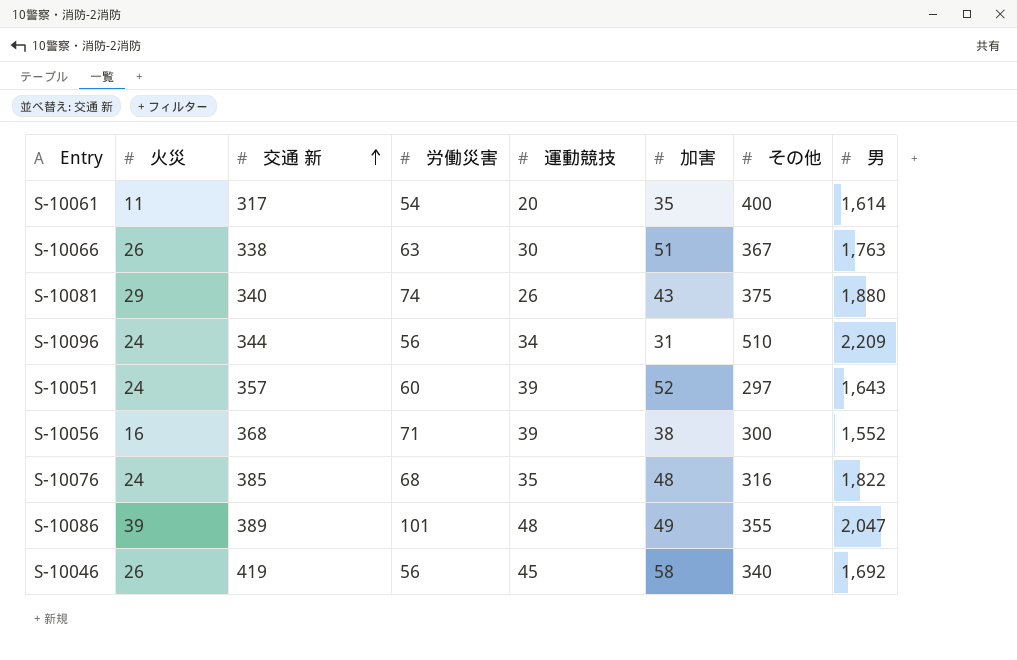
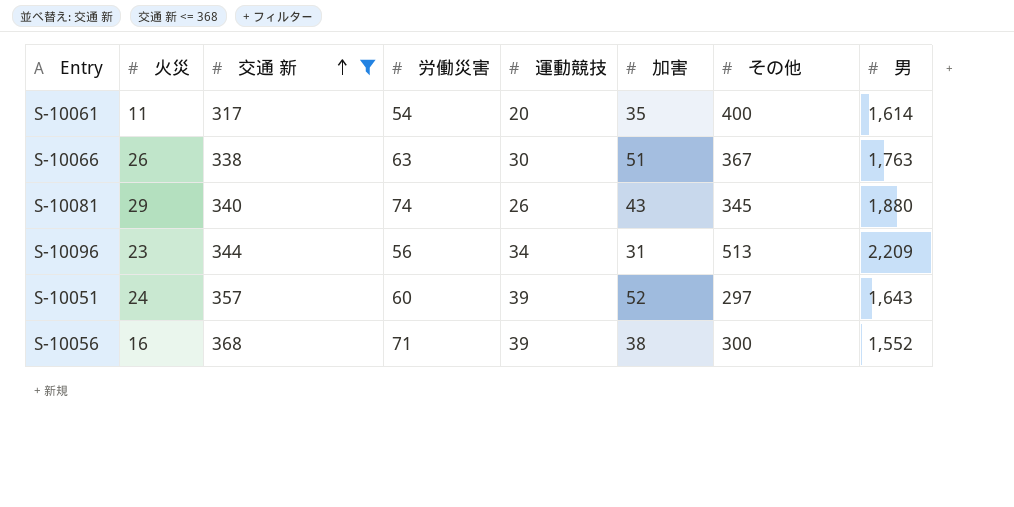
filter: none -> 交通 新 <= 368
S-10081 | その他: 375 -> 345
S-10096 | 火災: 24 -> 23
S-10096 | その他: 510 -> 513

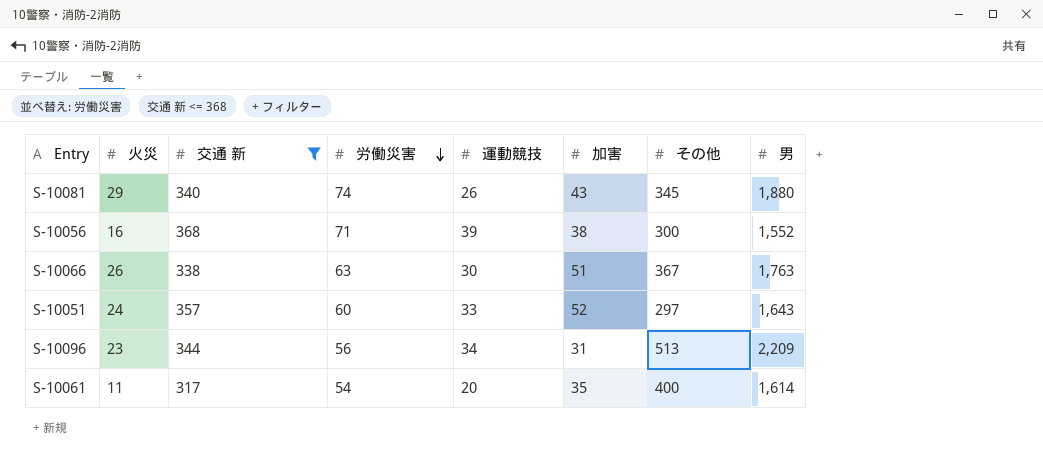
row order: 交通 新 ascending -> 労働災害 descending
S-10051 | 運動競技: 39 -> 33

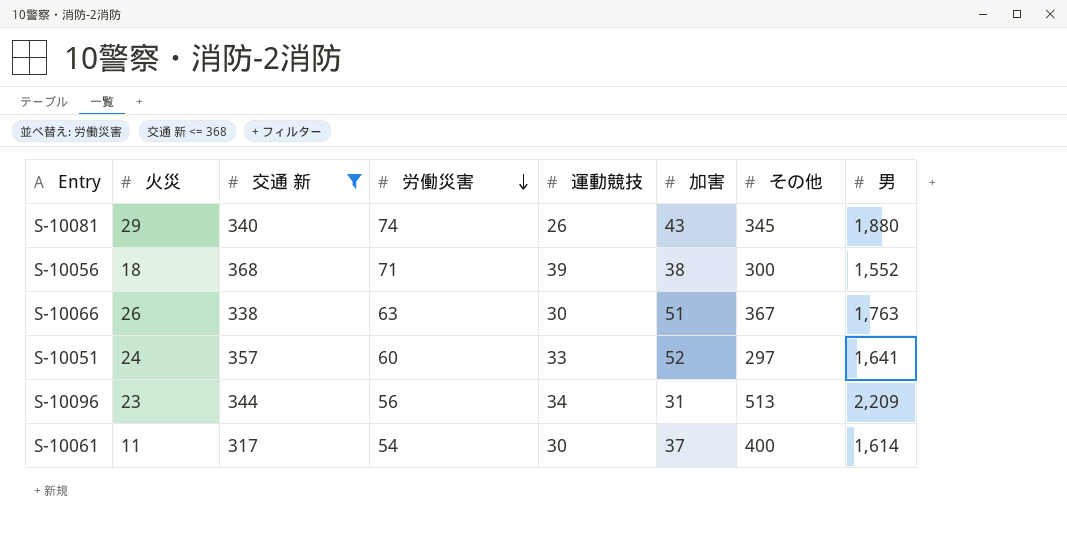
S-10056 | 火災: 16 -> 18
S-10051 | 男: 1,643 -> 1,641
S-10061 | 運動競技: 20 -> 30
S-10061 | 加害: 35 -> 37

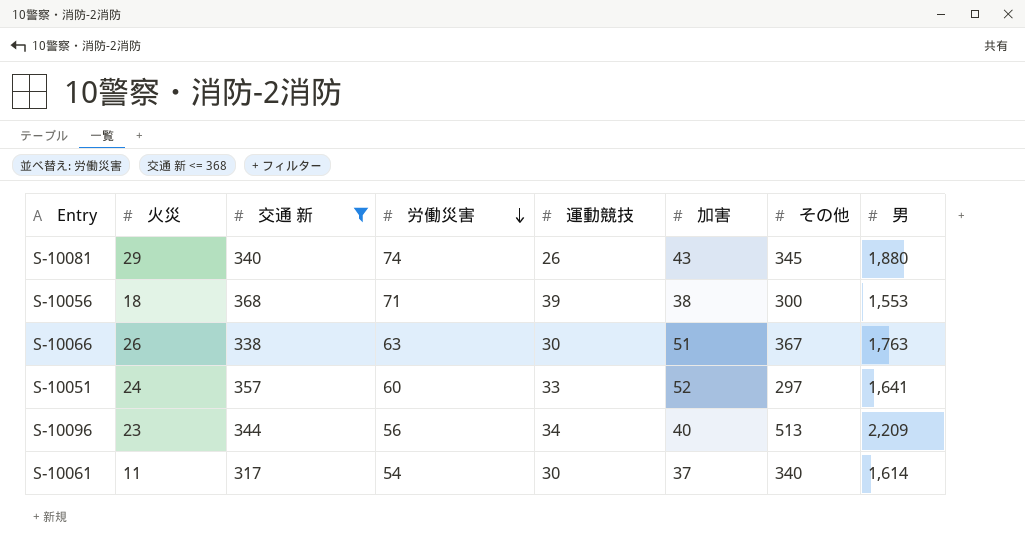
S-10056 | 男: 1,552 -> 1,553
S-10096 | 加害: 31 -> 40
S-10061 | その他: 400 -> 340

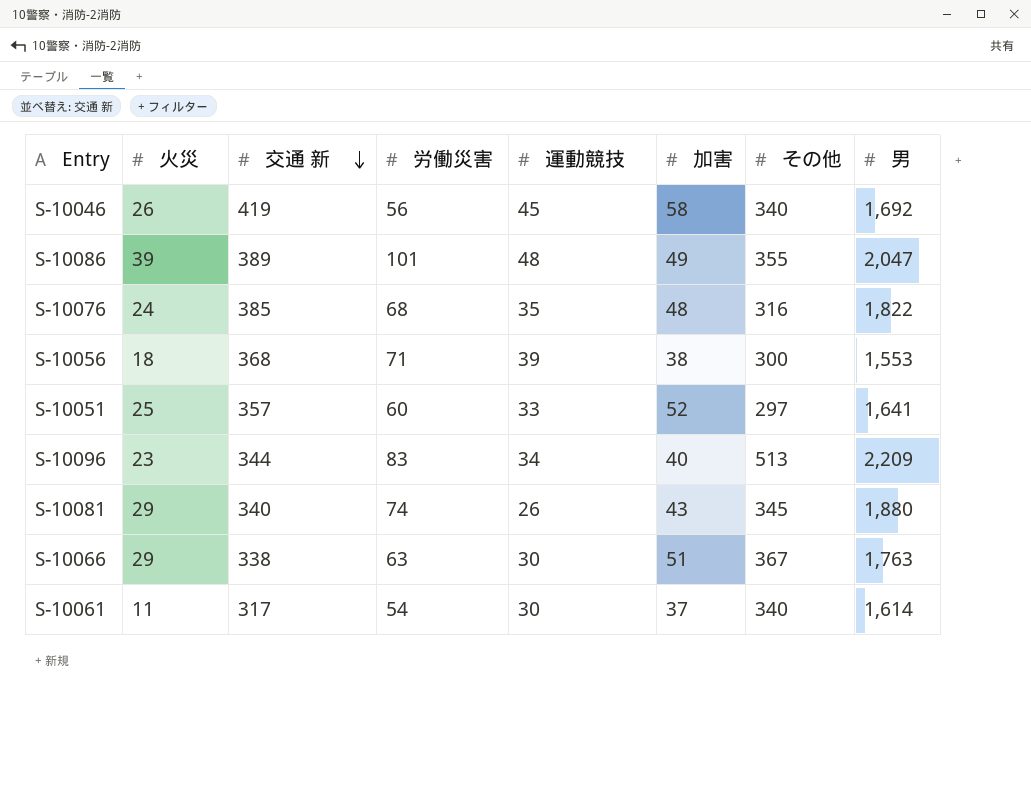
filter: 交通 新 <= 368 -> none
row order: 労働災害 descending -> 交通 新 descending
S-10051 | 火災: 24 -> 25
S-10096 | 労働災害: 56 -> 83
S-10066 | 火災: 26 -> 29

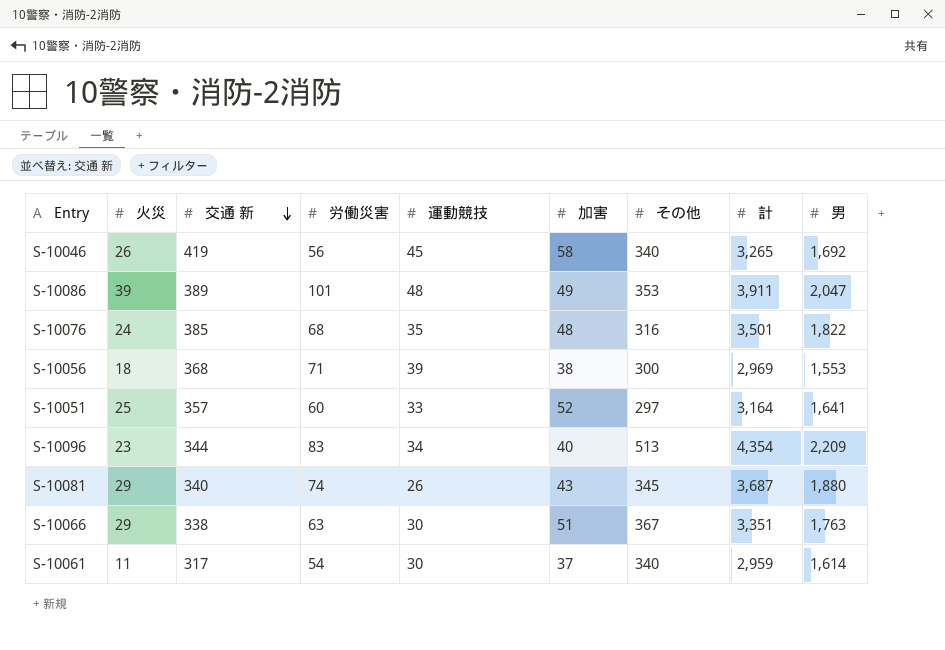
column 計 | position: none -> 8
S-10086 | その他: 355 -> 353

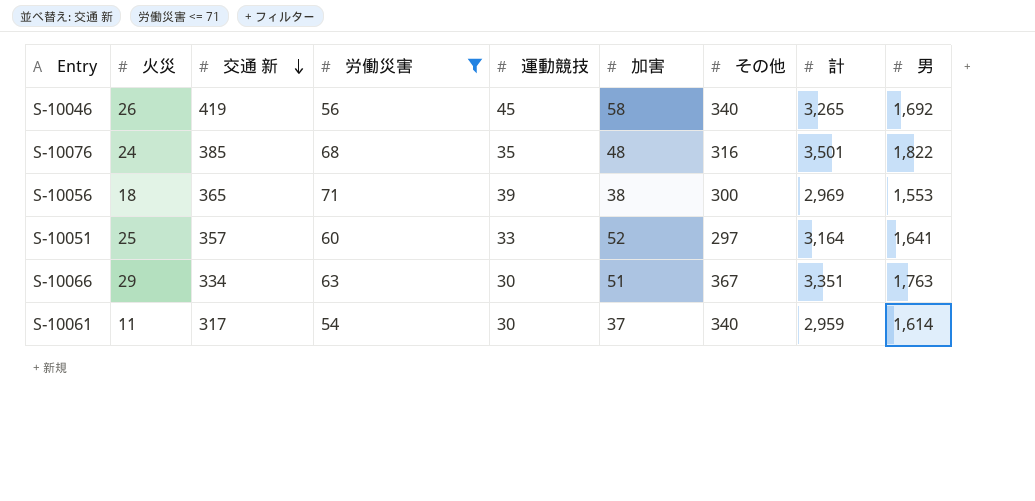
filter: none -> 労働災害 <= 71
S-10056 | 交通 新: 368 -> 365
S-10066 | 交通 新: 338 -> 334

